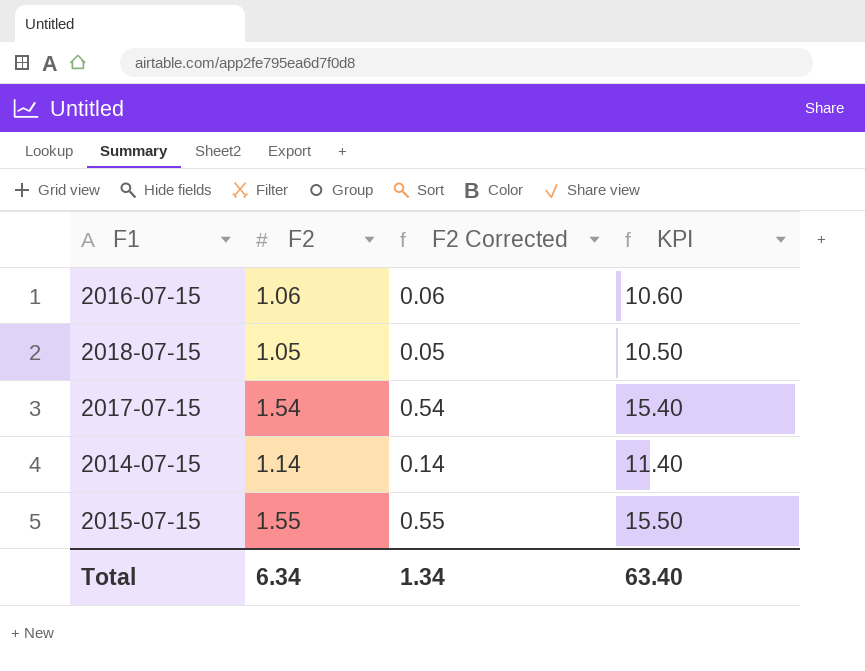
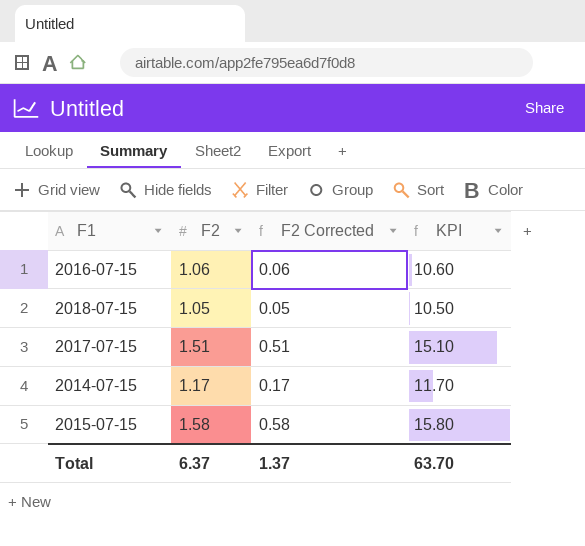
2017-07-15 | F2: 1.54 -> 1.51
2017-07-15 | F2 Corrected: 0.54 -> 0.51
2017-07-15 | KPI: 15.40 -> 15.10
2014-07-15 | F2: 1.14 -> 1.17
2014-07-15 | F2 Corrected: 0.14 -> 0.17
2014-07-15 | KPI: 11.40 -> 11.70
2015-07-15 | F2: 1.55 -> 1.58
2015-07-15 | F2 Corrected: 0.55 -> 0.58
2015-07-15 | KPI: 15.50 -> 15.80
Total | F2: 6.34 -> 6.37
Total | F2 Corrected: 1.34 -> 1.37
Total | KPI: 63.40 -> 63.70

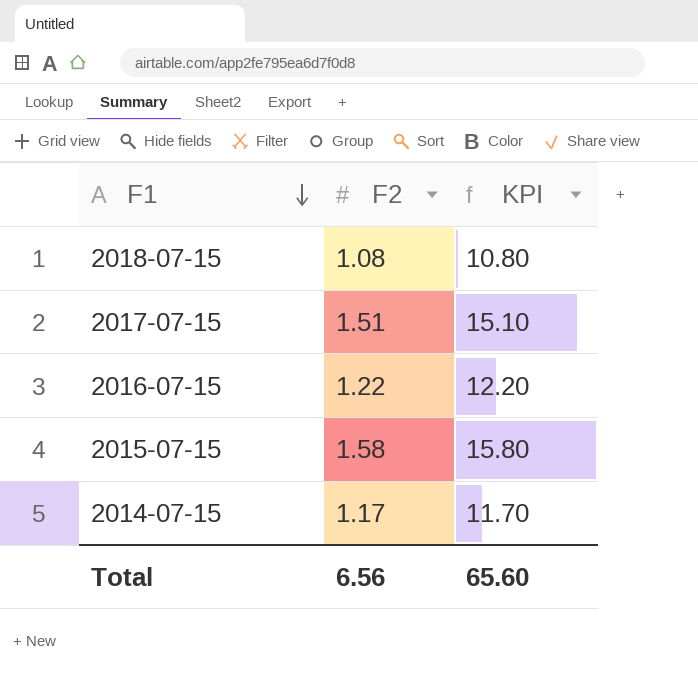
row order: none -> F1 descending
column F2 Corrected | formula: [F2] - 1 -> none
2018-07-15 | F2: 1.05 -> 1.08
2018-07-15 | KPI: 10.50 -> 10.80
2016-07-15 | F2: 1.06 -> 1.22
2016-07-15 | KPI: 10.60 -> 12.20
Total | F2: 6.37 -> 6.56
Total | KPI: 63.70 -> 65.60

